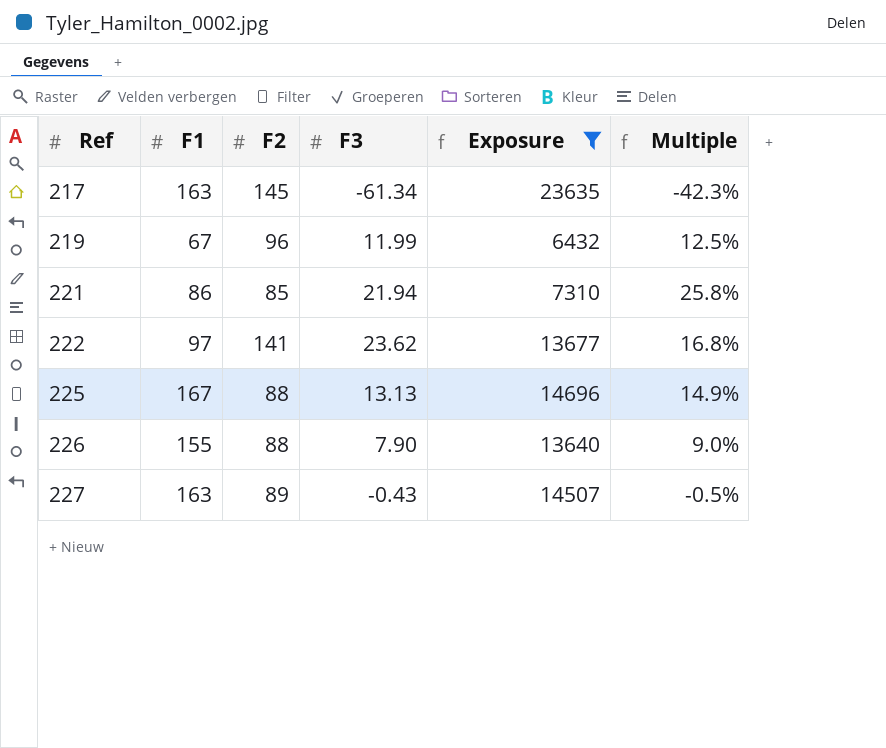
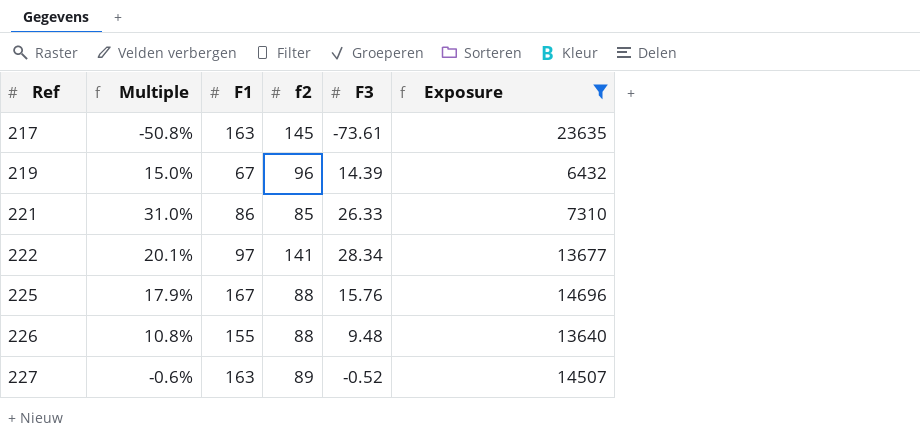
column Multiple | position: 6 -> 2
column name: F2 -> f2
217 | Multiple: -42.3% -> -50.8%
217 | F3: -61.34 -> -73.61
219 | Multiple: 12.5% -> 15.0%
219 | F3: 11.99 -> 14.39
221 | Multiple: 25.8% -> 31.0%
221 | F3: 21.94 -> 26.33
222 | Multiple: 16.8% -> 20.1%
222 | F3: 23.62 -> 28.34
225 | Multiple: 14.9% -> 17.9%
225 | F3: 13.13 -> 15.76
226 | Multiple: 9.0% -> 10.8%
226 | F3: 7.90 -> 9.48
227 | Multiple: -0.5% -> -0.6%
227 | F3: -0.43 -> -0.52

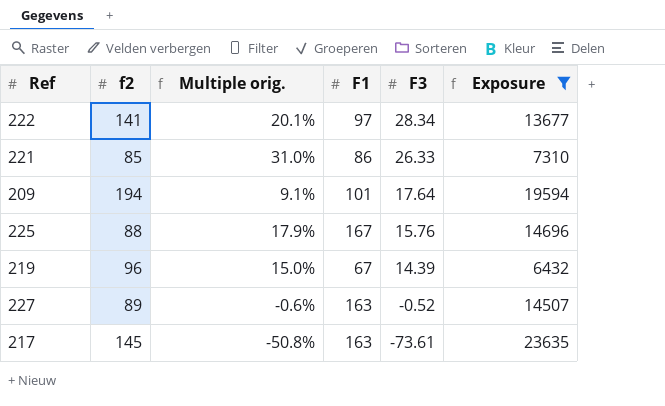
row order: Ref ascending -> F3 descending
column f2 | position: 4 -> 2
column name: Multiple -> Multiple orig.
row 226: 10.8% | 155 | 88 | 9.48 | 13640 -> none
row 209: none -> 194 | 9.1% | 101 | 17.64 | 19594

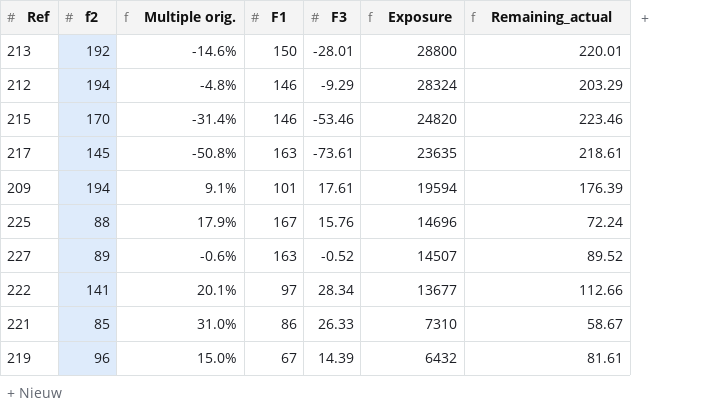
filter: Exposure <= 23635 -> none
row order: F3 descending -> Exposure descending
column Remaining_actual | formula: none -> [f2] - [F3]
209 | F3: 17.64 -> 17.61

